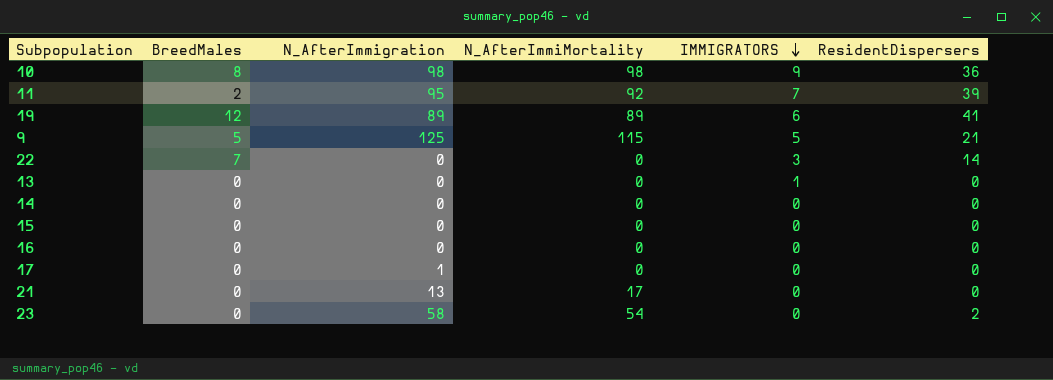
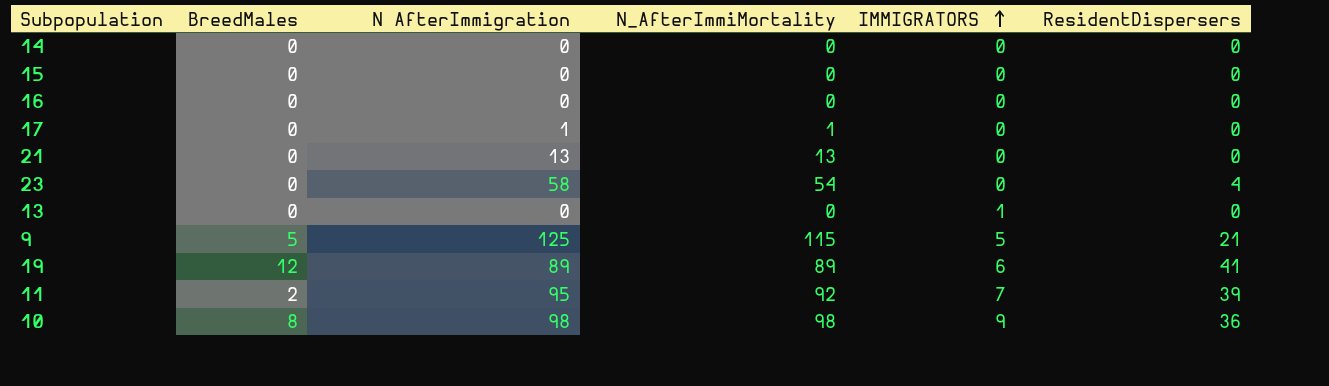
row order: IMMIGRATORS descending -> IMMIGRATORS ascending
column name: N_AfterImmigration -> N AfterImmigration
row 22: 7 | 0 | 0 | 3 | 14 -> none
17 | N_AfterImmiMortality: 0 -> 1
21 | N_AfterImmiMortality: 17 -> 13
23 | ResidentDispersers: 2 -> 4

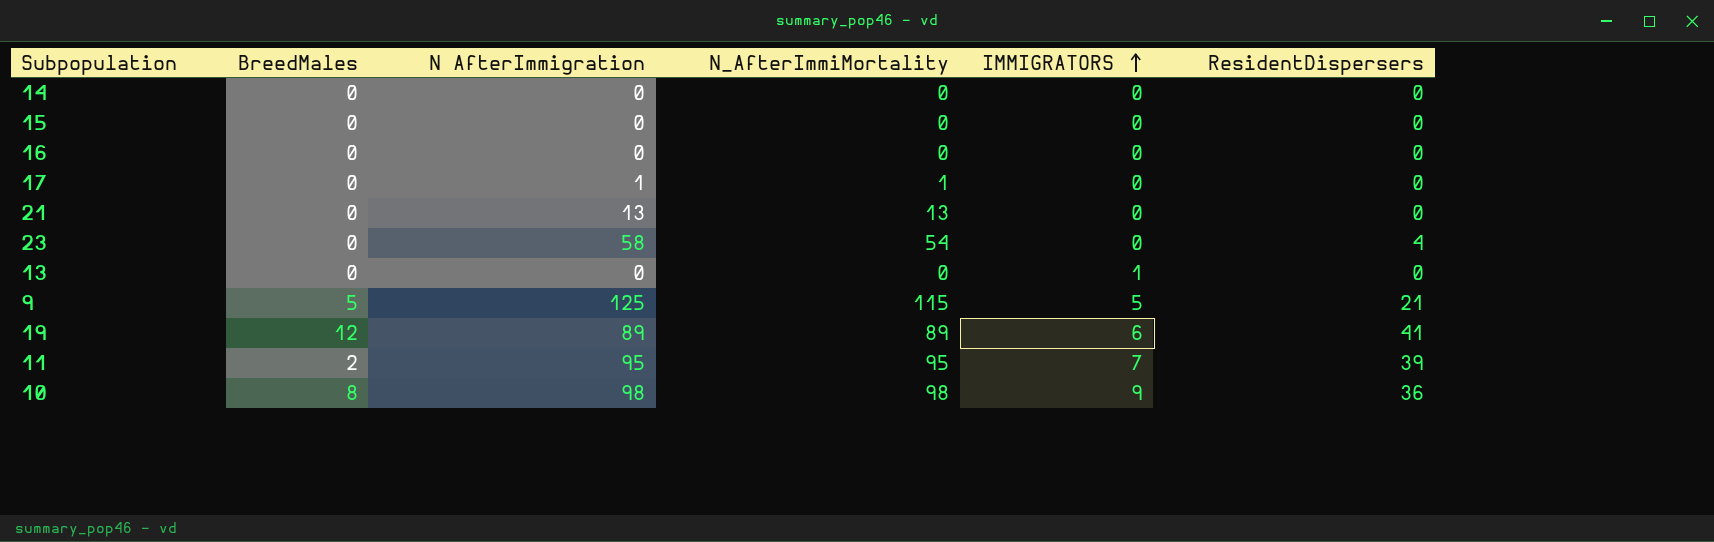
11 | N_AfterImmiMortality: 92 -> 95

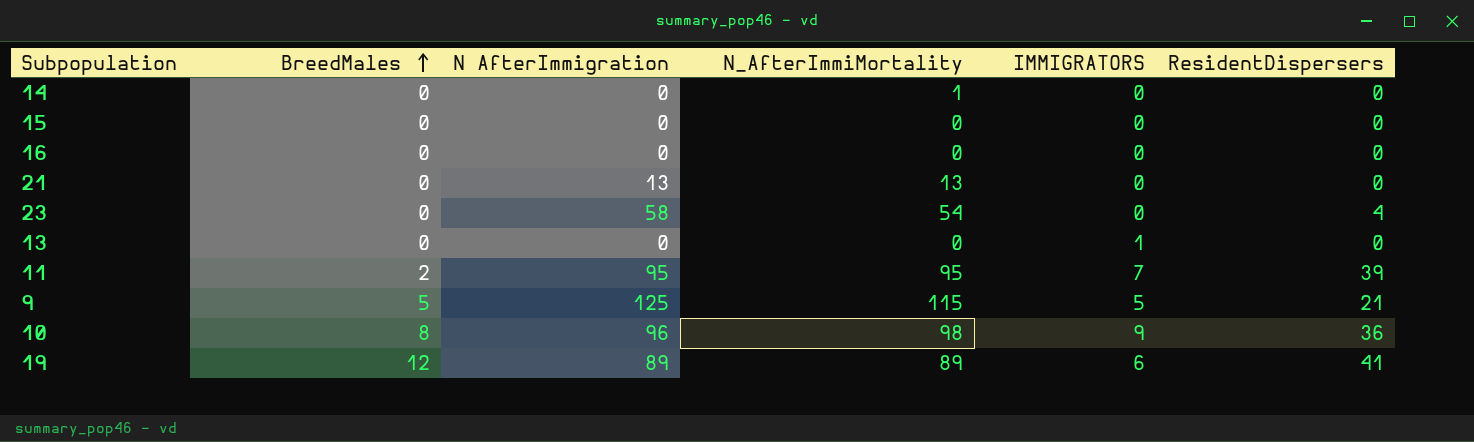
row order: IMMIGRATORS ascending -> BreedMales ascending
row 17: 0 | 1 | 1 | 0 | 0 -> none
14 | N_AfterImmiMortality: 0 -> 1
10 | N AfterImmigration: 98 -> 96

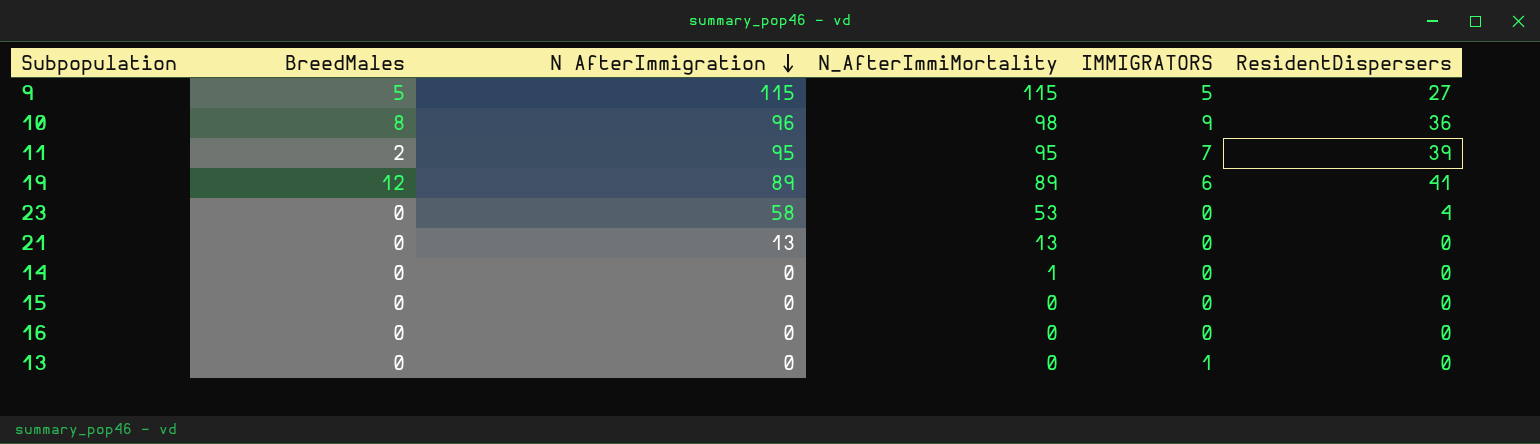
row order: BreedMales ascending -> N AfterImmigration descending
9 | N AfterImmigration: 125 -> 115
9 | ResidentDispersers: 21 -> 27
23 | N_AfterImmiMortality: 54 -> 53

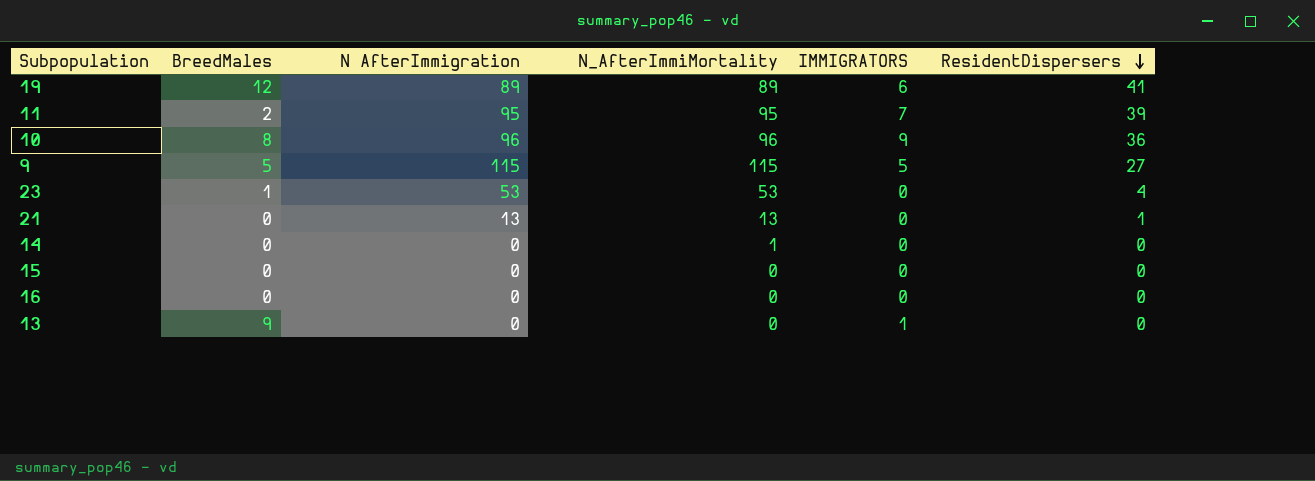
row order: N AfterImmigration descending -> ResidentDispersers descending
10 | N_AfterImmiMortality: 98 -> 96
23 | BreedMales: 0 -> 1
23 | N AfterImmigration: 58 -> 53
21 | ResidentDispersers: 0 -> 1
13 | BreedMales: 0 -> 9

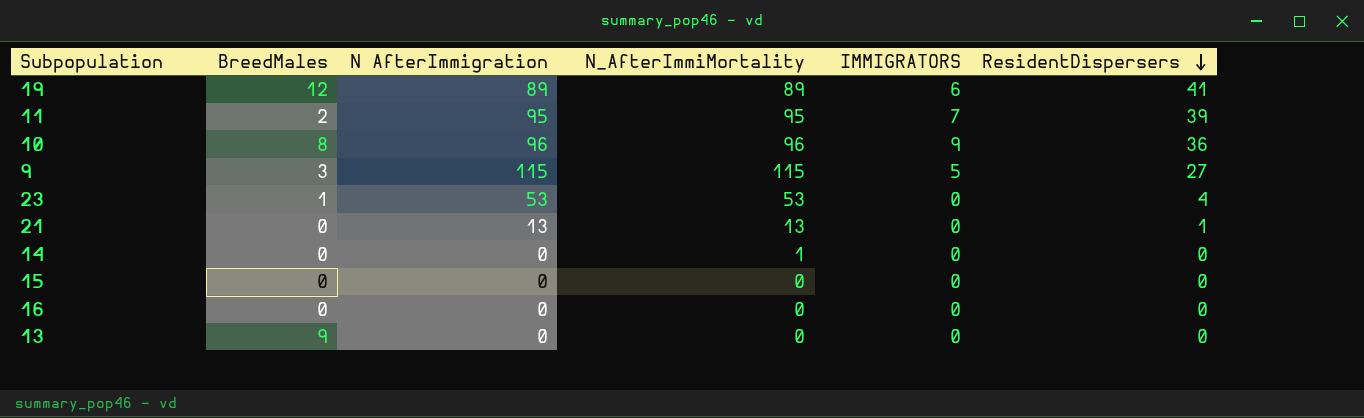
9 | BreedMales: 5 -> 3
13 | IMMIGRATORS: 1 -> 0

